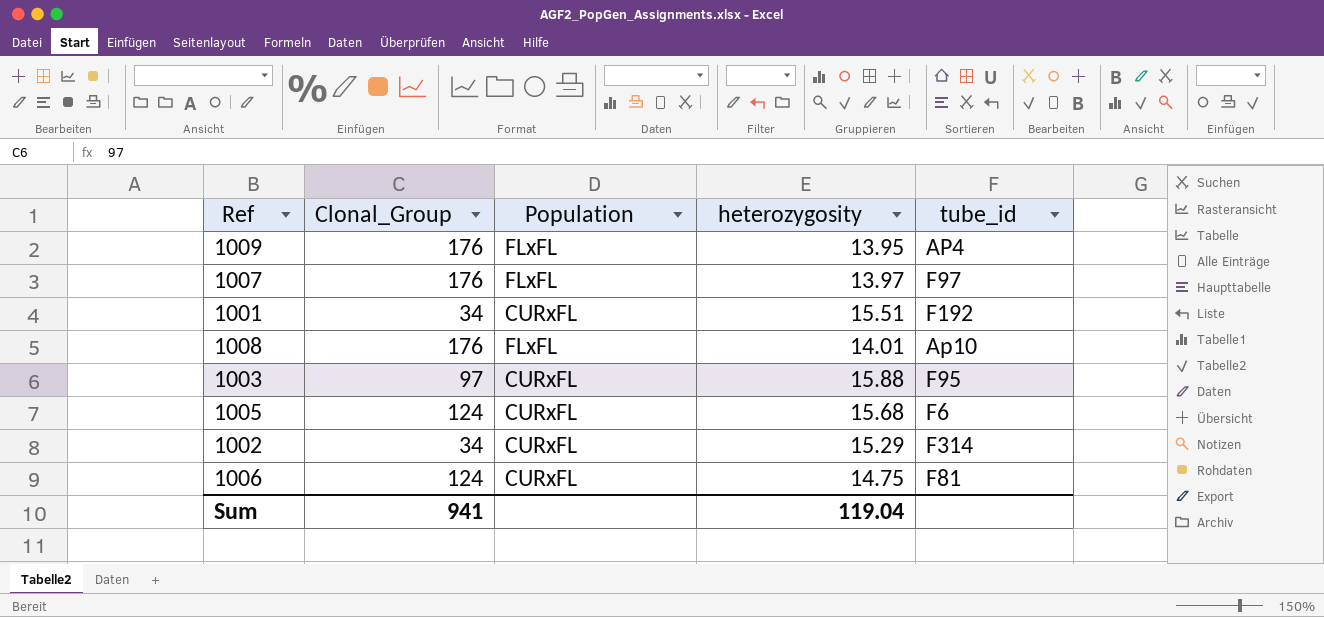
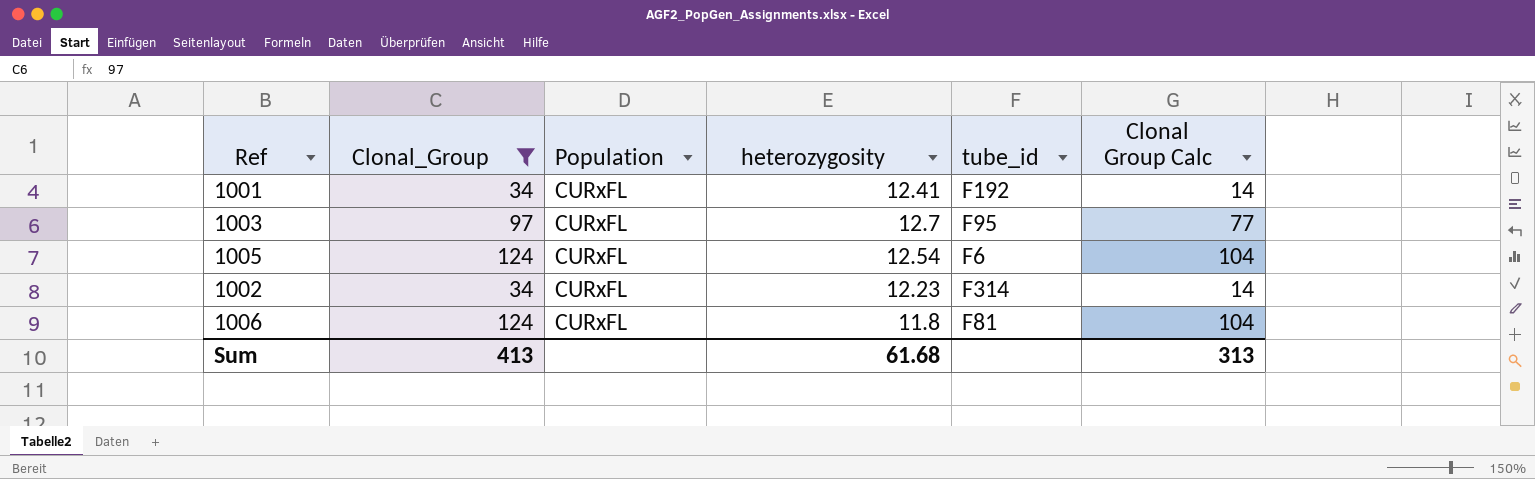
filter: none -> Clonal_Group != 176
column Clonal Group Calc | formula: none -> [Clonal_Group] - 20
1001 | heterozygosity: 15.51 -> 12.41
1003 | heterozygosity: 15.88 -> 12.7
1005 | heterozygosity: 15.68 -> 12.54
1002 | heterozygosity: 15.29 -> 12.23
1006 | heterozygosity: 14.75 -> 11.8
Sum | Clonal_Group: 941 -> 413
Sum | heterozygosity: 119.04 -> 61.68

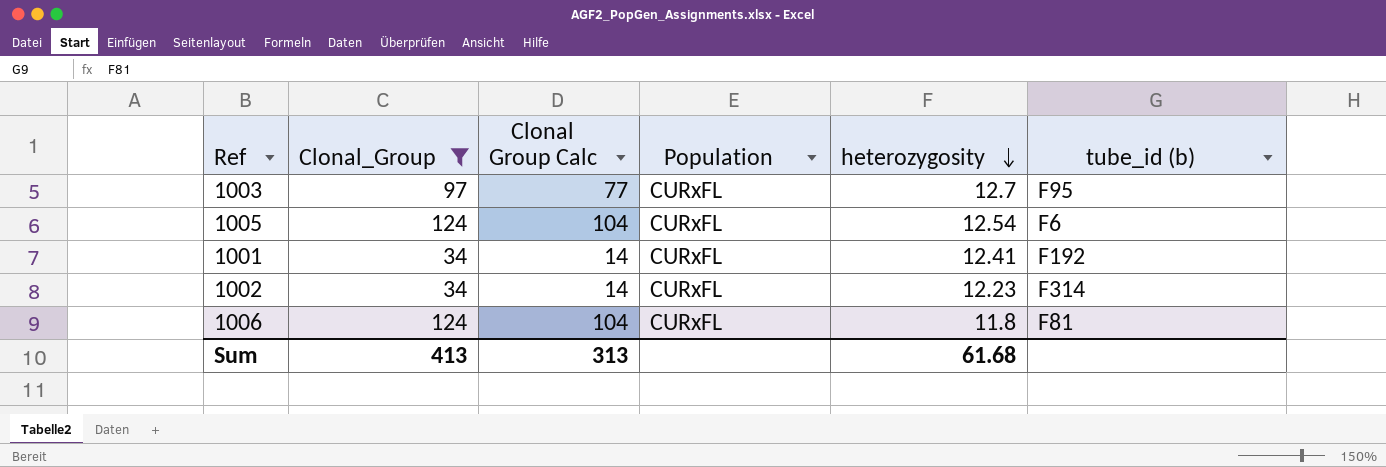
row order: none -> heterozygosity descending
column Clonal Group Calc | position: 6 -> 3
column name: tube_id -> tube_id (b)

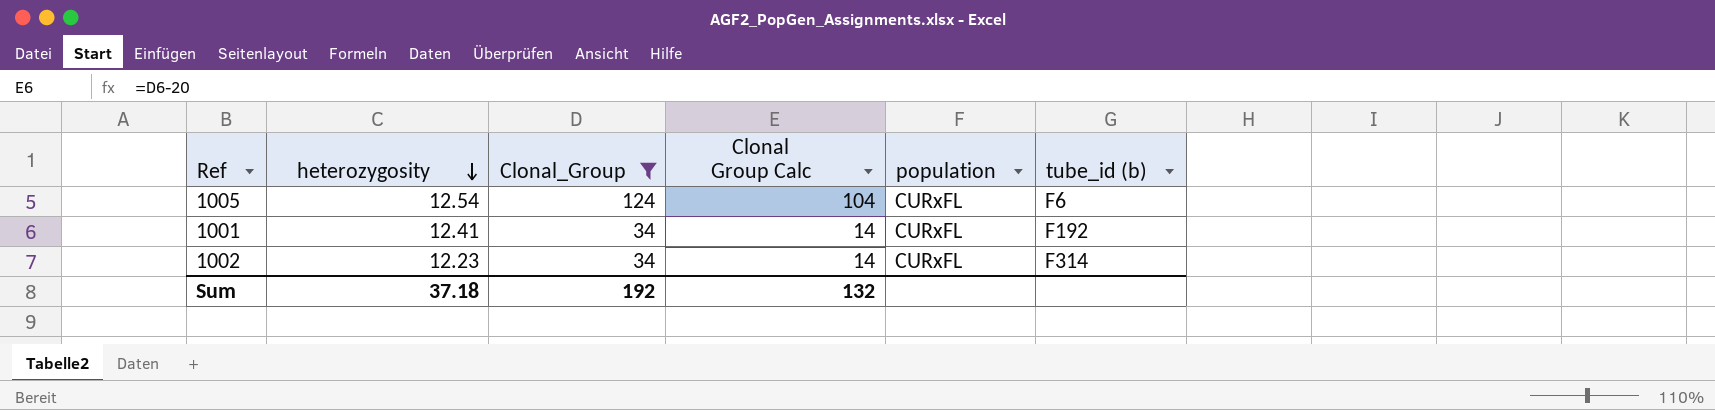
column heterozygosity | position: 5 -> 2
column name: Population -> population
row 1003: 97 | 77 | CURxFL | 12.7 | F95 -> none
row 1006: 124 | 104 | CURxFL | 11.8 | F81 -> none
Sum | heterozygosity: 61.68 -> 37.18
Sum | Clonal_Group: 413 -> 192
Sum | Clonal Group Calc: 313 -> 132

